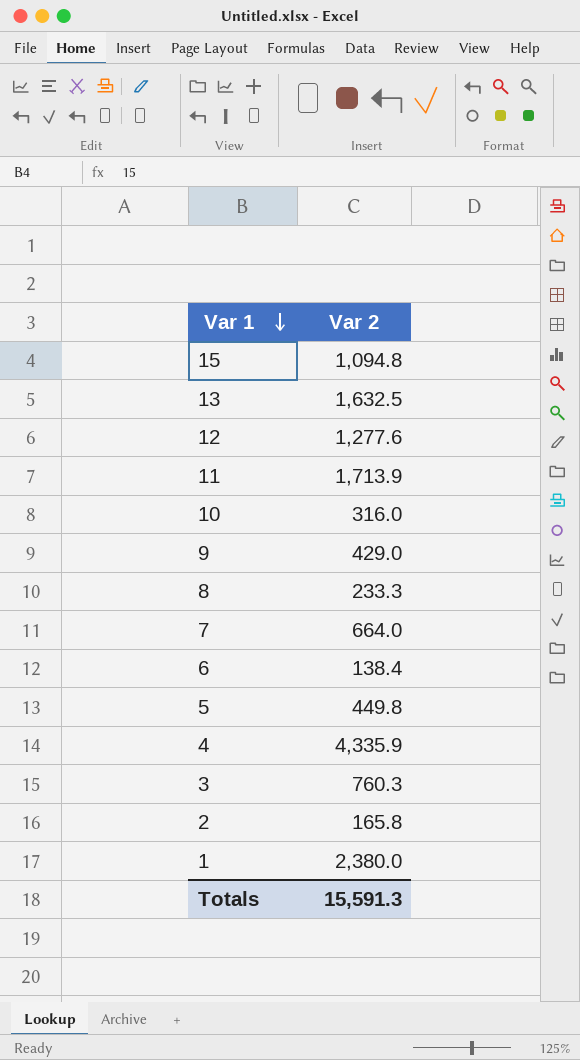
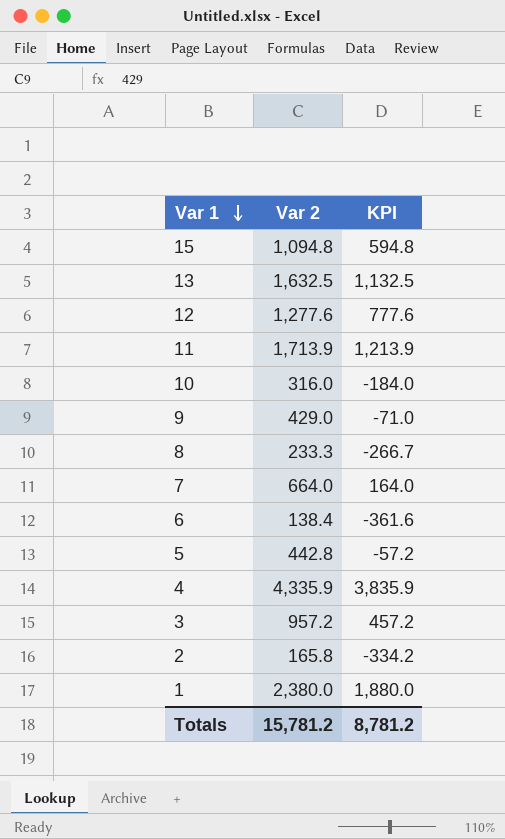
column KPI | formula: none -> [Var 2] - 500
5 | Var 2: 449.8 -> 442.8
3 | Var 2: 760.3 -> 957.2
Totals | Var 2: 15,591.3 -> 15,781.2

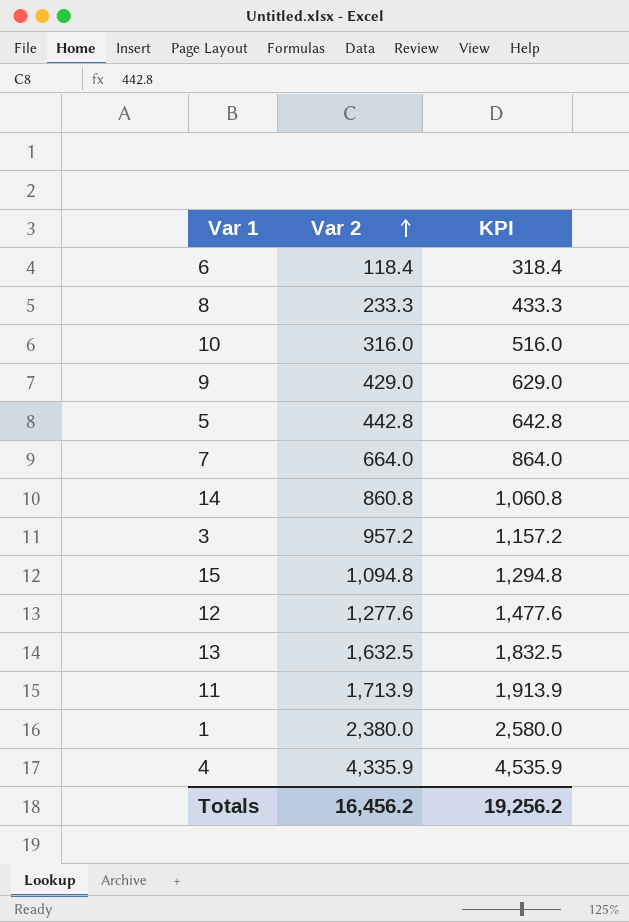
row order: Var 1 descending -> Var 2 ascending
column KPI | formula: [Var 2] - 500 -> [Var 2] + 200
row 2: 165.8 | -334.2 -> none
6 | Var 2: 138.4 -> 118.4
row 14: none -> 860.8 | 1,060.8
Totals | Var 2: 15,781.2 -> 16,456.2
Totals | KPI: 8,781.2 -> 19,256.2

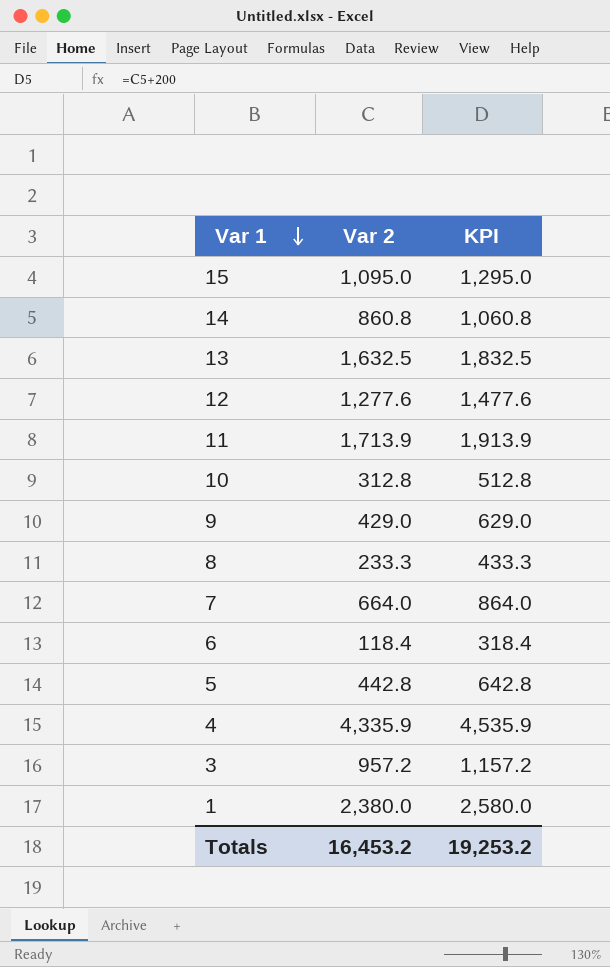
row order: Var 2 ascending -> Var 1 descending
15 | Var 2: 1,094.8 -> 1,095.0
15 | KPI: 1,294.8 -> 1,295.0
10 | Var 2: 316.0 -> 312.8
10 | KPI: 516.0 -> 512.8
Totals | Var 2: 16,456.2 -> 16,453.2
Totals | KPI: 19,256.2 -> 19,253.2

